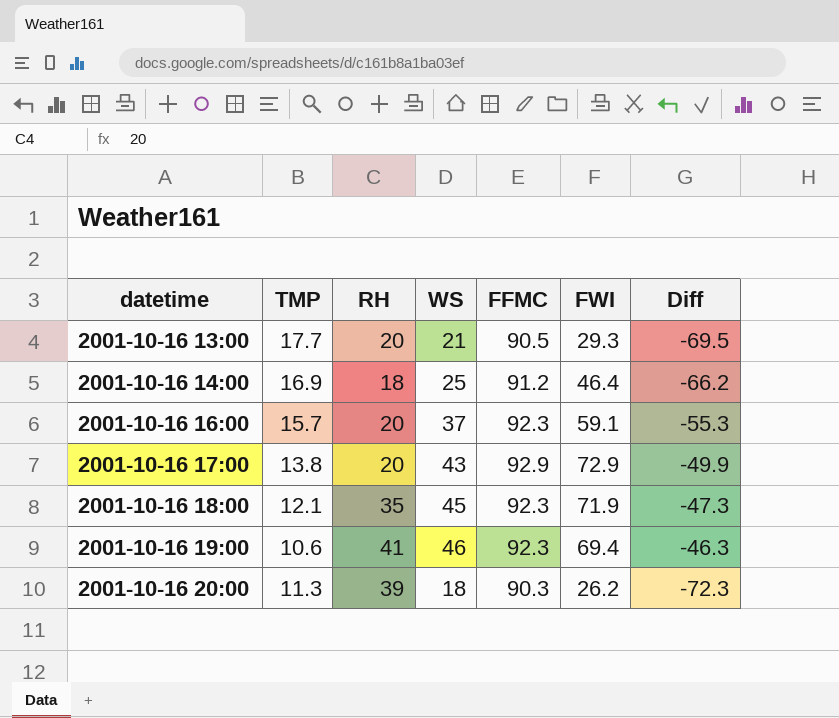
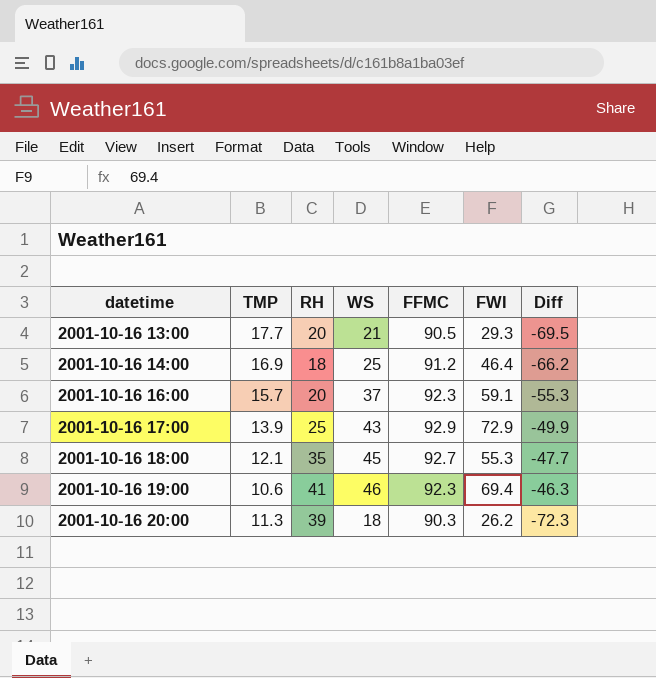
2001-10-16 17:00 | TMP: 13.8 -> 13.9
2001-10-16 17:00 | RH: 20 -> 25
2001-10-16 18:00 | FFMC: 92.3 -> 92.7
2001-10-16 18:00 | FWI: 71.9 -> 55.3
2001-10-16 18:00 | Diff: -47.3 -> -47.7

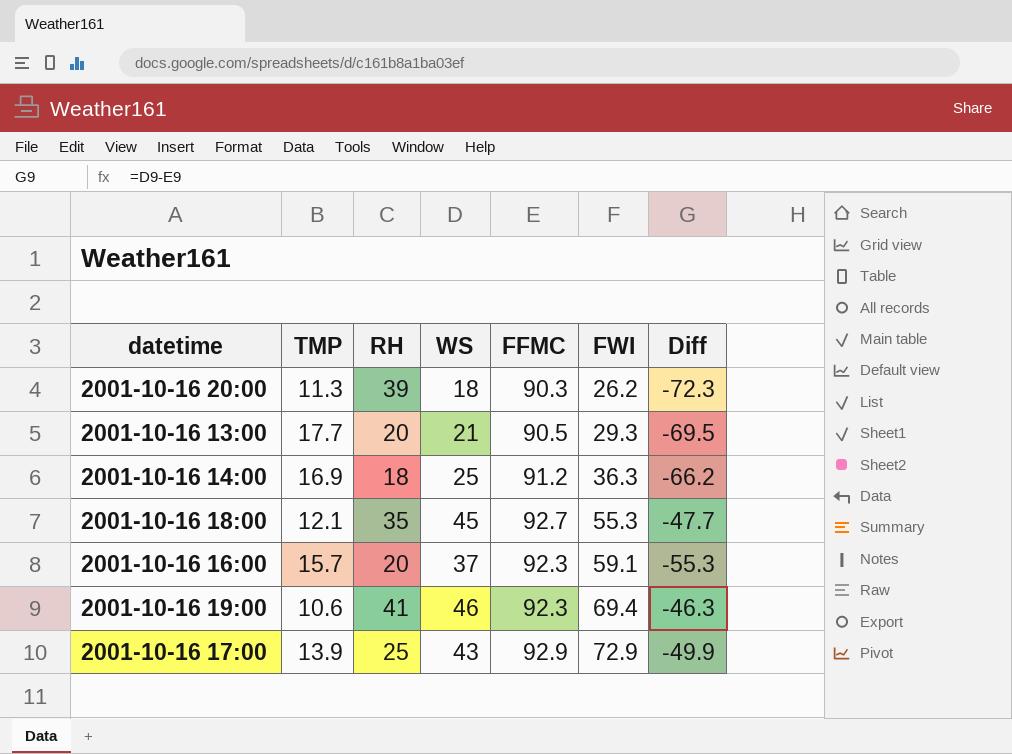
row order: datetime ascending -> FWI ascending
2001-10-16 14:00 | FWI: 46.4 -> 36.3

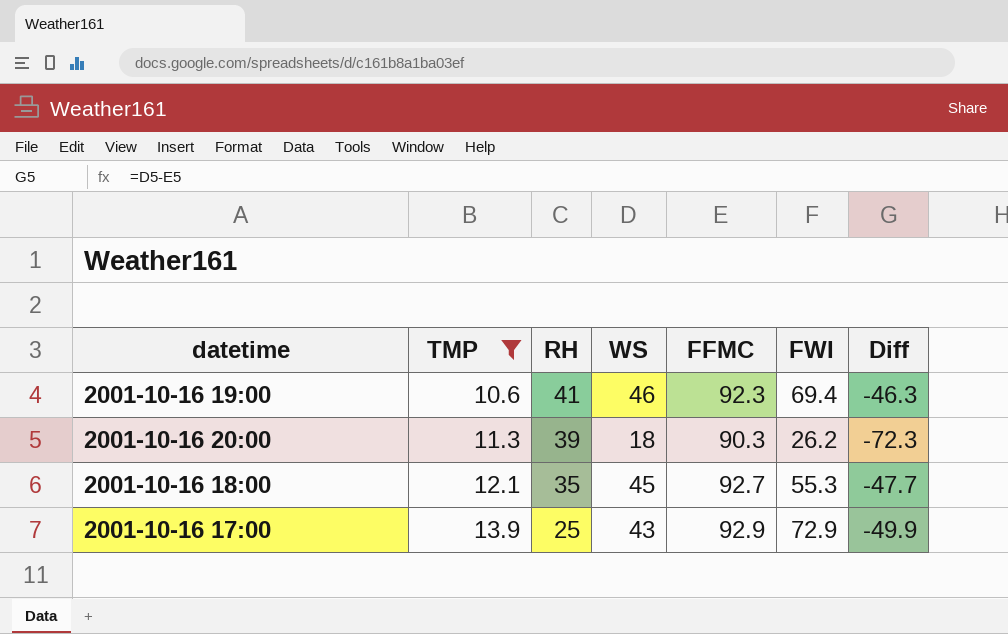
filter: none -> TMP <= 13.9
row order: FWI ascending -> TMP ascending

